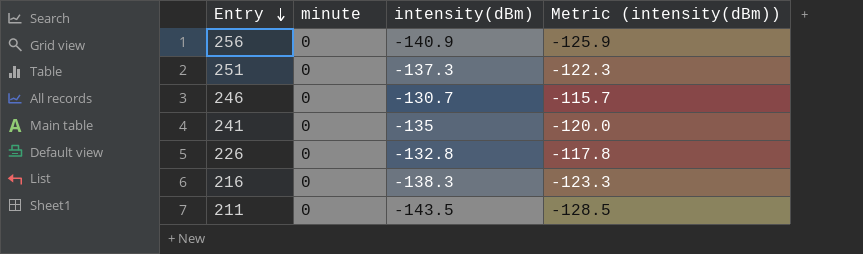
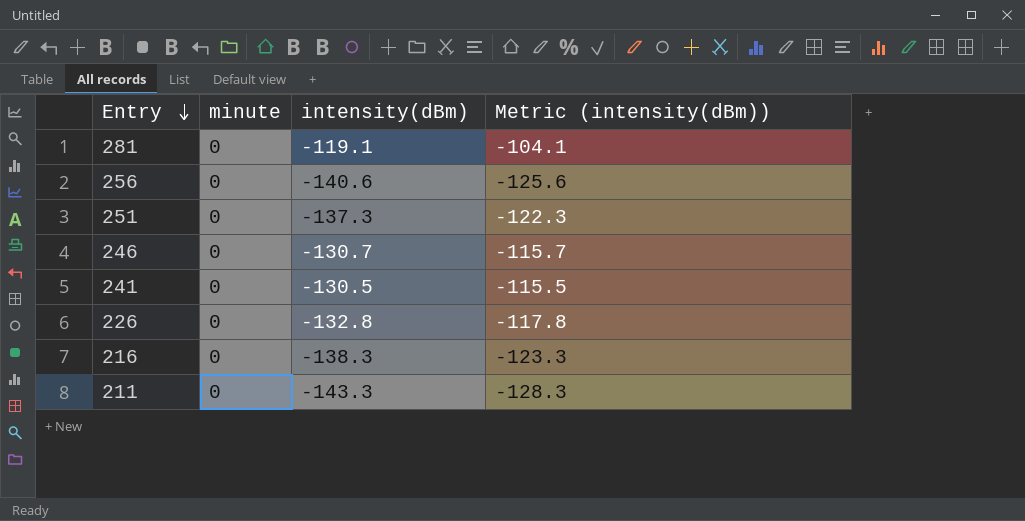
row 281: none -> 0 | -119.1 | -104.1
256 | intensity(dBm): -140.9 -> -140.6
256 | Metric (intensity(dBm)): -125.9 -> -125.6
241 | intensity(dBm): -135 -> -130.5
241 | Metric (intensity(dBm)): -120.0 -> -115.5
211 | intensity(dBm): -143.5 -> -143.3
211 | Metric (intensity(dBm)): -128.5 -> -128.3

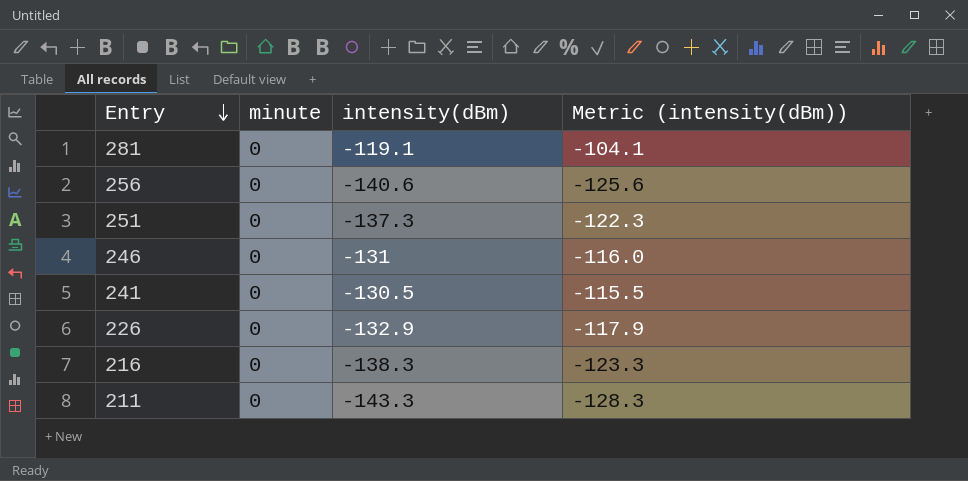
246 | intensity(dBm): -130.7 -> -131
246 | Metric (intensity(dBm)): -115.7 -> -116.0
226 | intensity(dBm): -132.8 -> -132.9
226 | Metric (intensity(dBm)): -117.8 -> -117.9

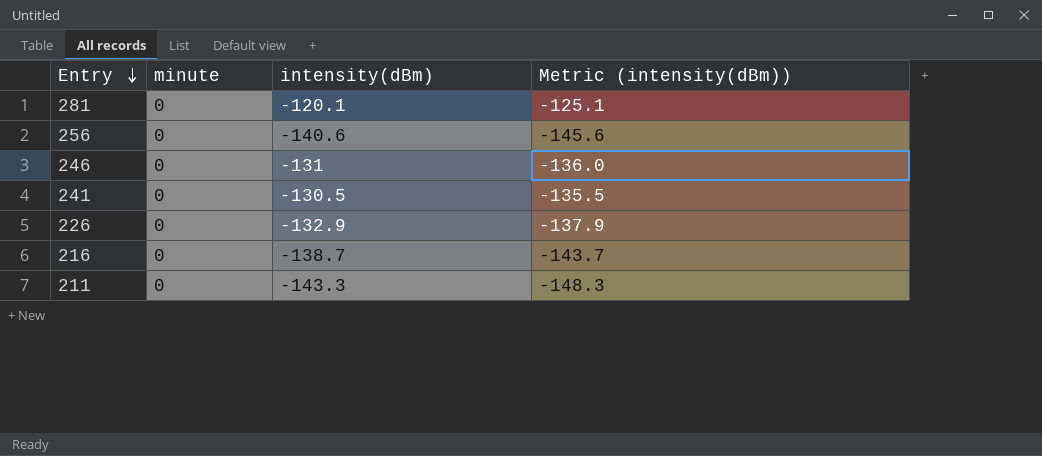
column Metric (intensity(dBm)) | formula: [intensity(dBm)] + 15 -> [intensity(dBm)] - 5
row 251: 0 | -137.3 | -122.3 -> none
281 | intensity(dBm): -119.1 -> -120.1
216 | intensity(dBm): -138.3 -> -138.7

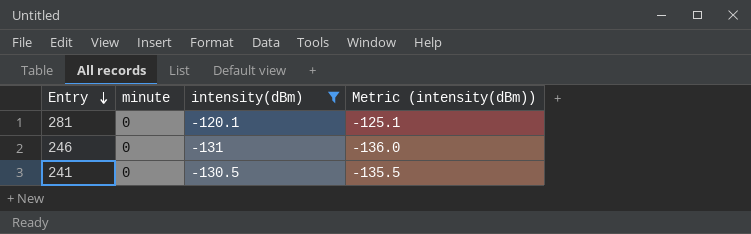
filter: none -> intensity(dBm) >= -131

